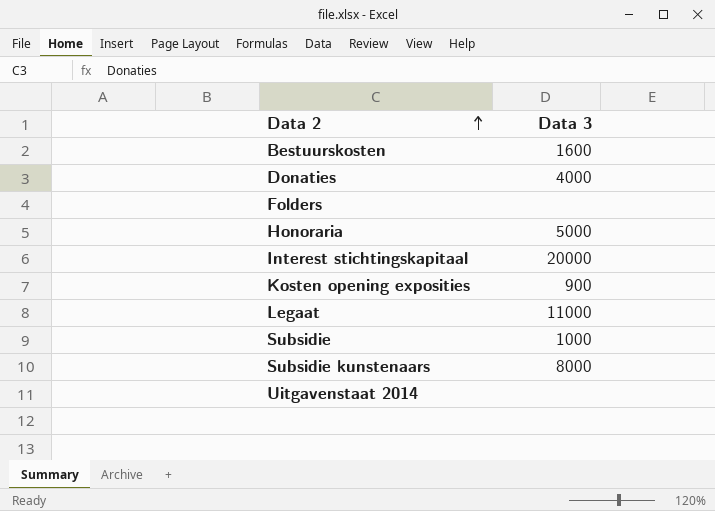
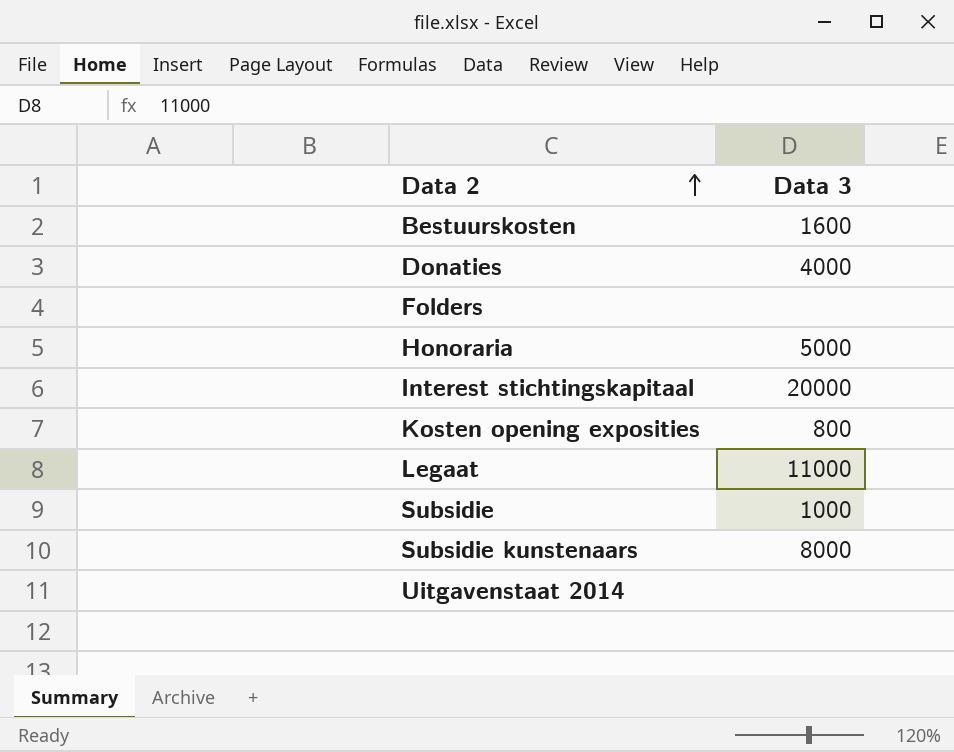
Kosten opening exposities | Data 3: 900 -> 800

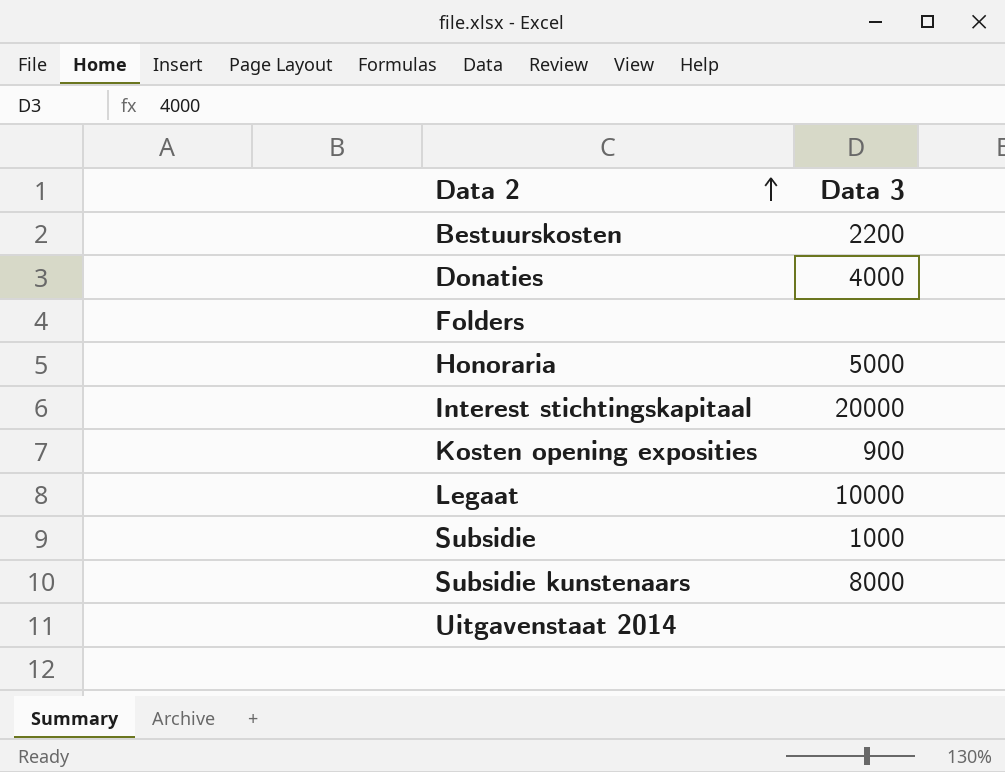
Bestuurskosten | Data 3: 1600 -> 2200
Kosten opening exposities | Data 3: 800 -> 900
Legaat | Data 3: 11000 -> 10000

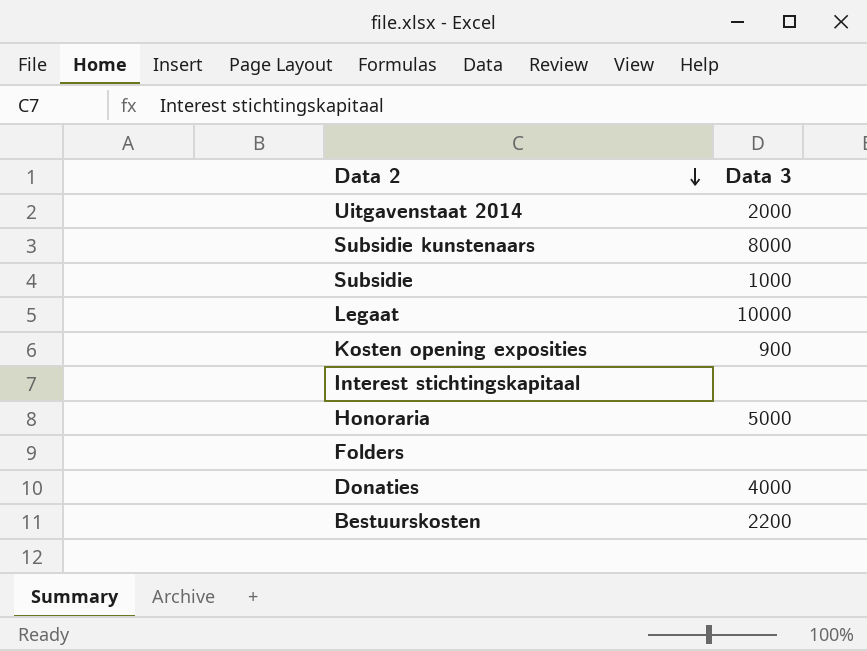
row order: Data 2 ascending -> Data 2 descending
Uitgavenstaat 2014 | Data 3: none -> 2000
Interest stichtingskapitaal | Data 3: 20000 -> none

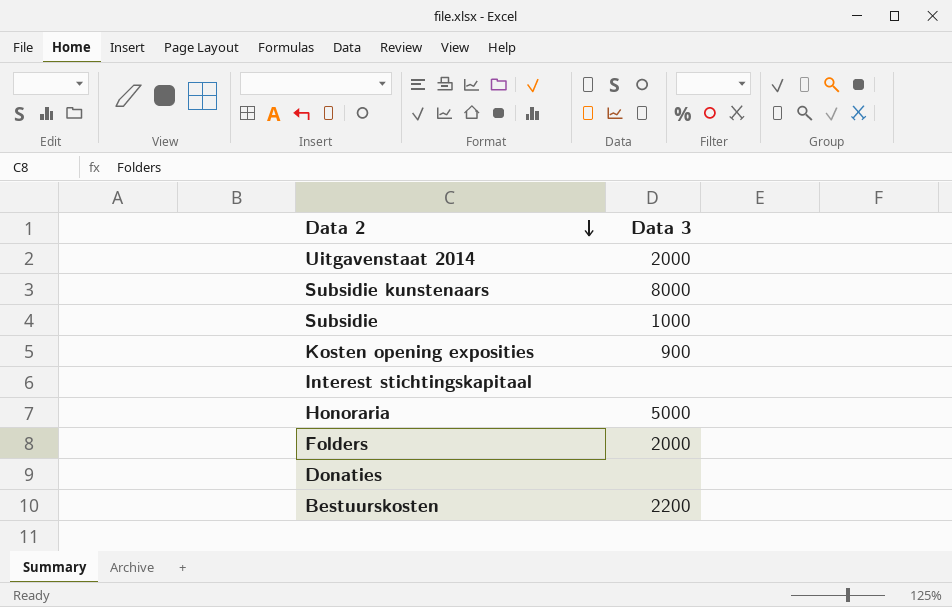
row Legaat: 10000 -> none
Folders | Data 3: none -> 2000
Donaties | Data 3: 4000 -> none

